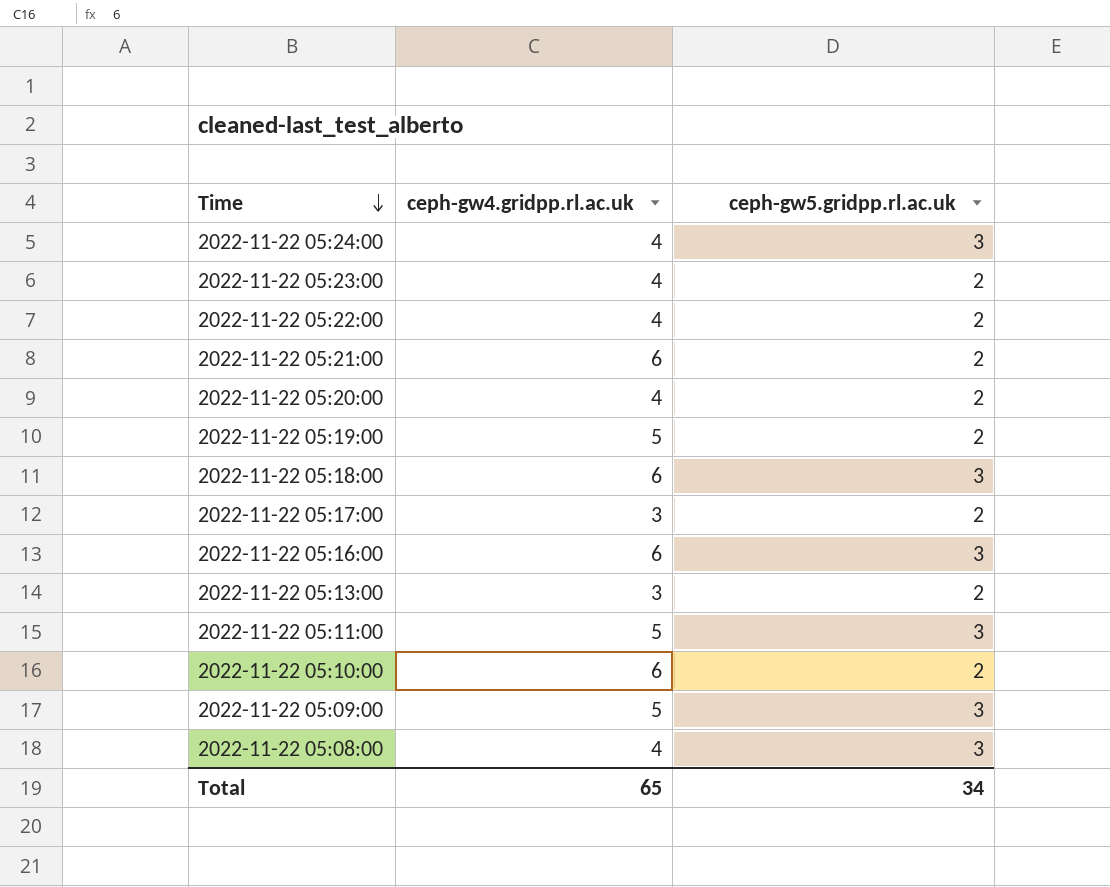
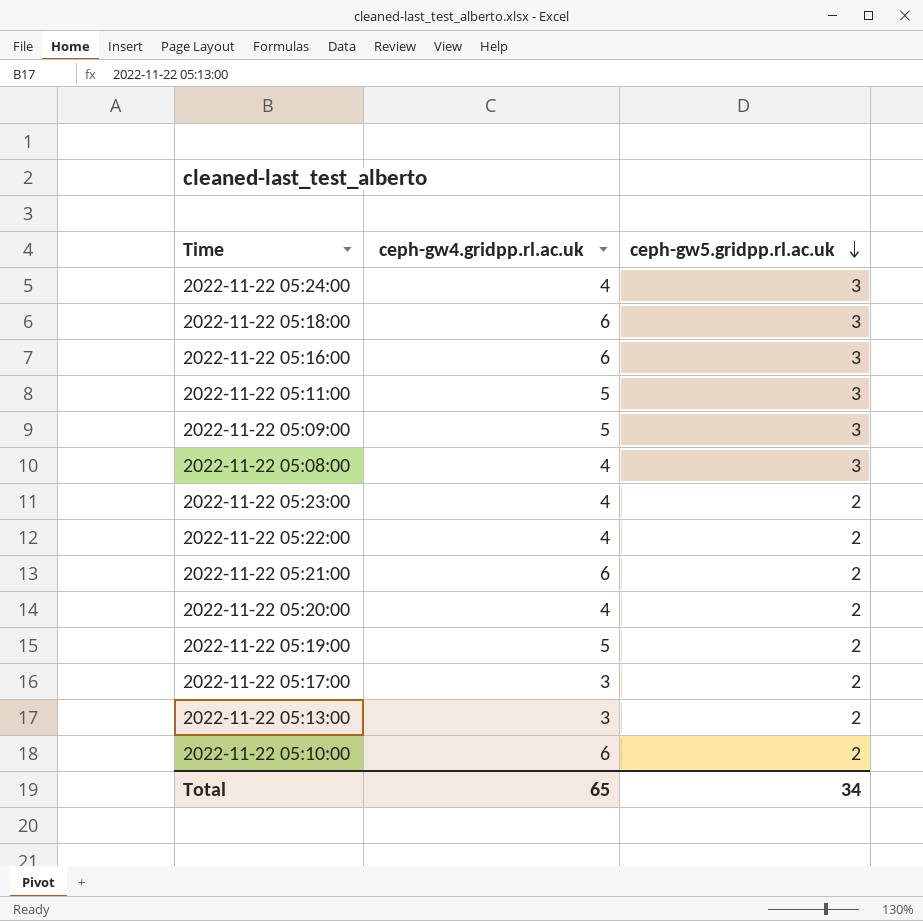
row order: Time descending -> ceph-gw5.gridpp.rl.ac.uk descending

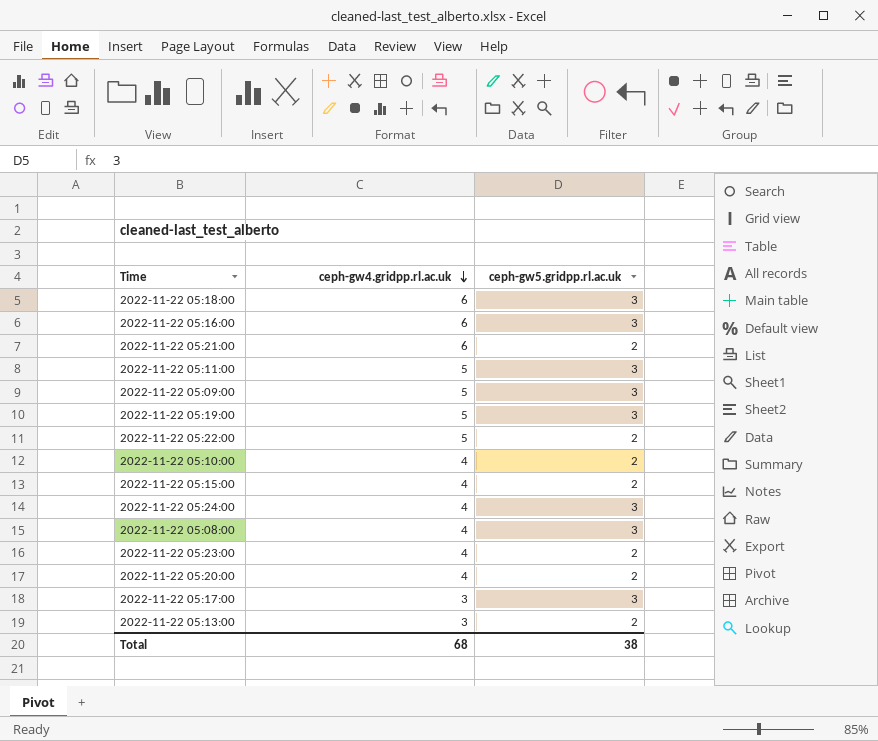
row order: ceph-gw5.gridpp.rl.ac.uk descending -> ceph-gw4.gridpp.rl.ac.uk descending
2022-11-22 05:19:00 | ceph-gw5.gridpp.rl.ac.uk: 2 -> 3
2022-11-22 05:22:00 | ceph-gw4.gridpp.rl.ac.uk: 4 -> 5
2022-11-22 05:10:00 | ceph-gw4.gridpp.rl.ac.uk: 6 -> 4
row 2022-11-22 05:15:00: none -> 4 | 2
2022-11-22 05:17:00 | ceph-gw5.gridpp.rl.ac.uk: 2 -> 3
Total | ceph-gw4.gridpp.rl.ac.uk: 65 -> 68
Total | ceph-gw5.gridpp.rl.ac.uk: 34 -> 38

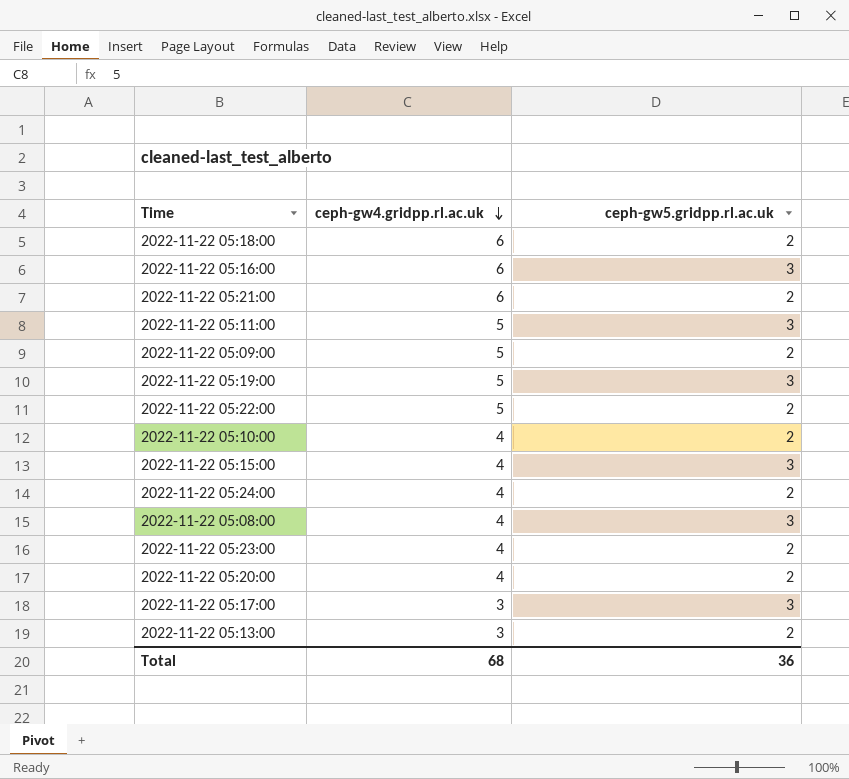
2022-11-22 05:18:00 | ceph-gw5.gridpp.rl.ac.uk: 3 -> 2
2022-11-22 05:09:00 | ceph-gw5.gridpp.rl.ac.uk: 3 -> 2
2022-11-22 05:15:00 | ceph-gw5.gridpp.rl.ac.uk: 2 -> 3
2022-11-22 05:24:00 | ceph-gw5.gridpp.rl.ac.uk: 3 -> 2
Total | ceph-gw5.gridpp.rl.ac.uk: 38 -> 36

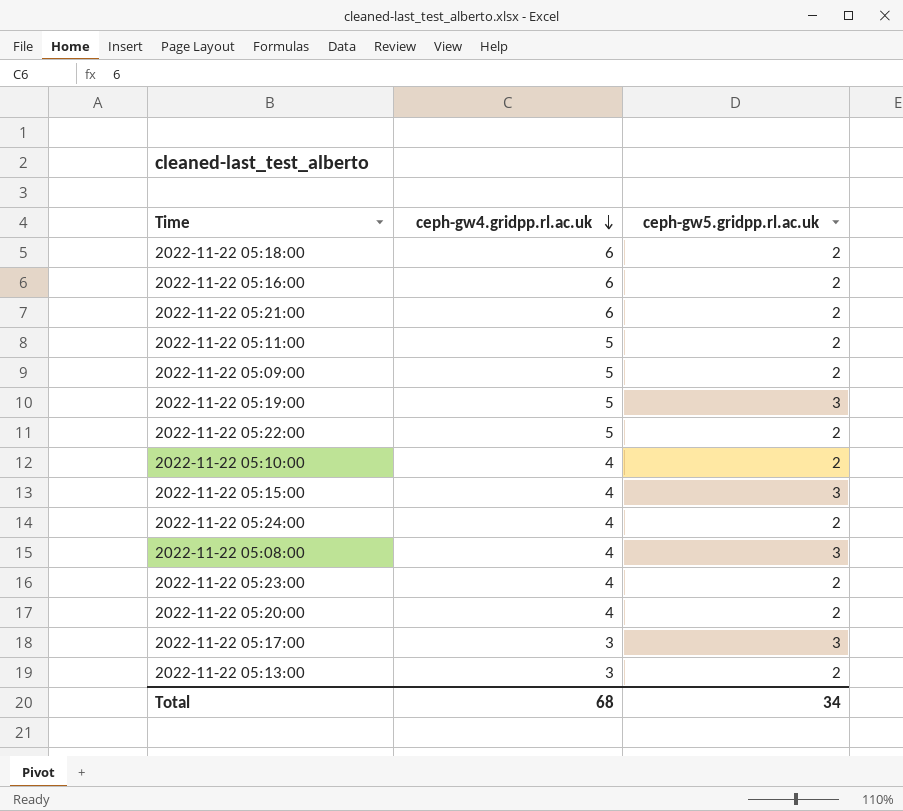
2022-11-22 05:16:00 | ceph-gw5.gridpp.rl.ac.uk: 3 -> 2
2022-11-22 05:11:00 | ceph-gw5.gridpp.rl.ac.uk: 3 -> 2
Total | ceph-gw5.gridpp.rl.ac.uk: 36 -> 34

